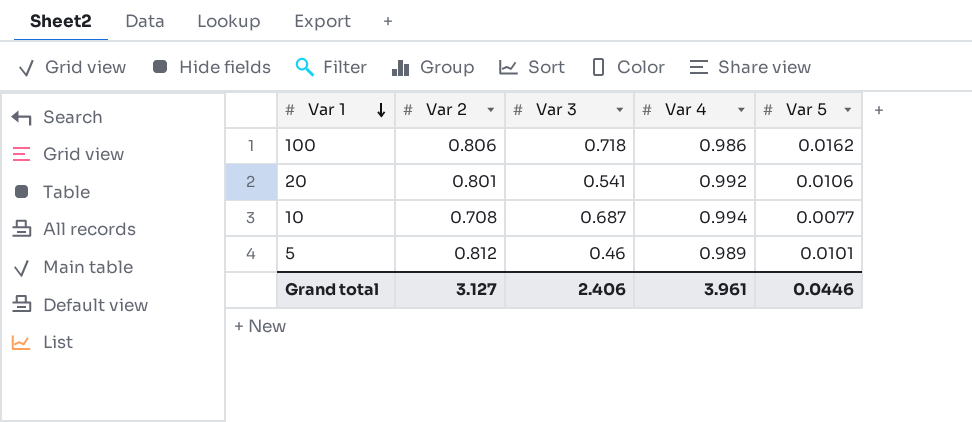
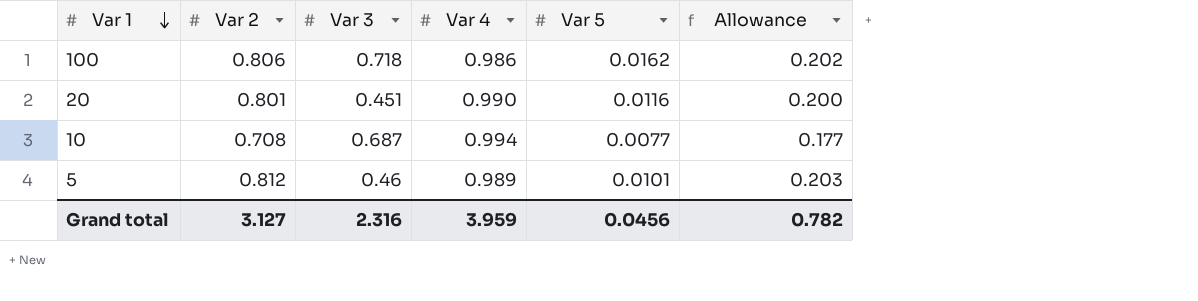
column Allowance | formula: none -> [Var 2] * 0.25
20 | Var 3: 0.541 -> 0.451
20 | Var 4: 0.992 -> 0.990
20 | Var 5: 0.0106 -> 0.0116
Grand total | Var 3: 2.406 -> 2.316
Grand total | Var 4: 3.961 -> 3.959
Grand total | Var 5: 0.0446 -> 0.0456

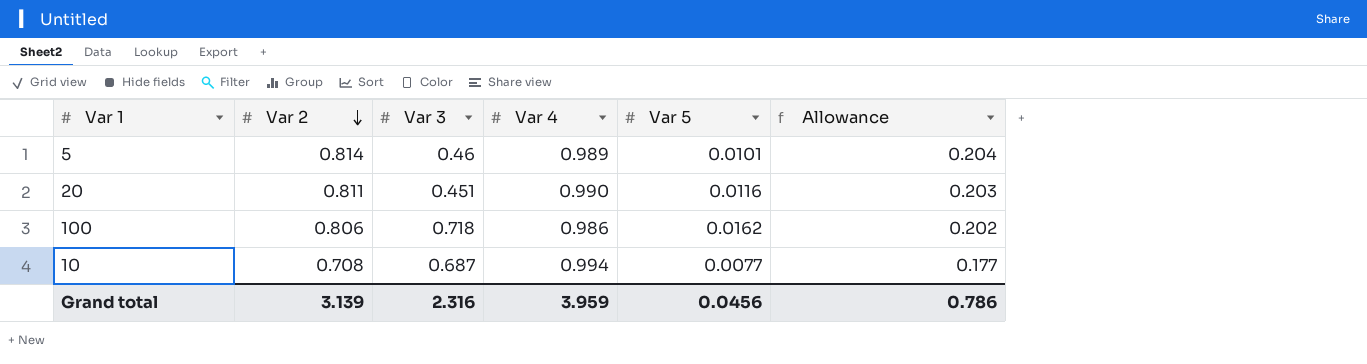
row order: Var 1 descending -> Var 2 descending
5 | Var 2: 0.812 -> 0.814
5 | Allowance: 0.203 -> 0.204
20 | Var 2: 0.801 -> 0.811
20 | Allowance: 0.200 -> 0.203
Grand total | Var 2: 3.127 -> 3.139
Grand total | Allowance: 0.782 -> 0.786

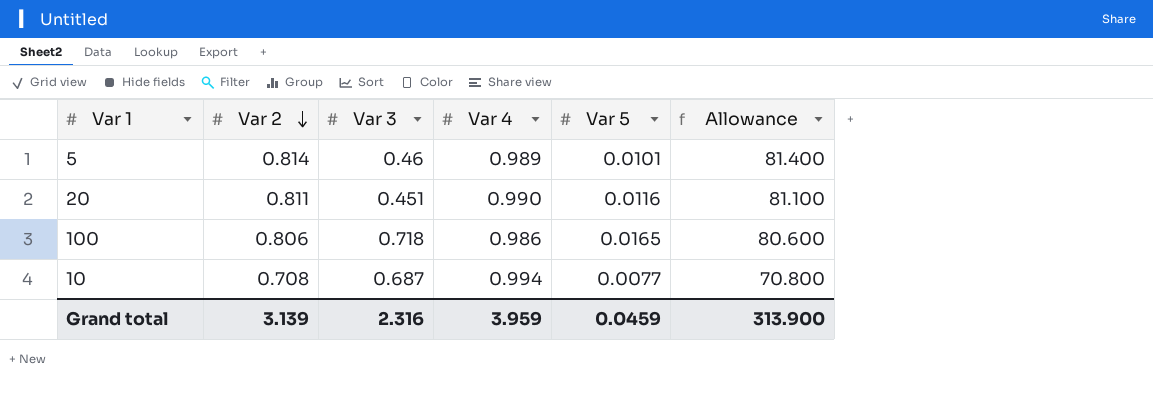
column Allowance | formula: [Var 2] * 0.25 -> [Var 2] * 100
100 | Var 5: 0.0162 -> 0.0165
Grand total | Var 5: 0.0456 -> 0.0459
Grand total | Allowance: 0.786 -> 313.900

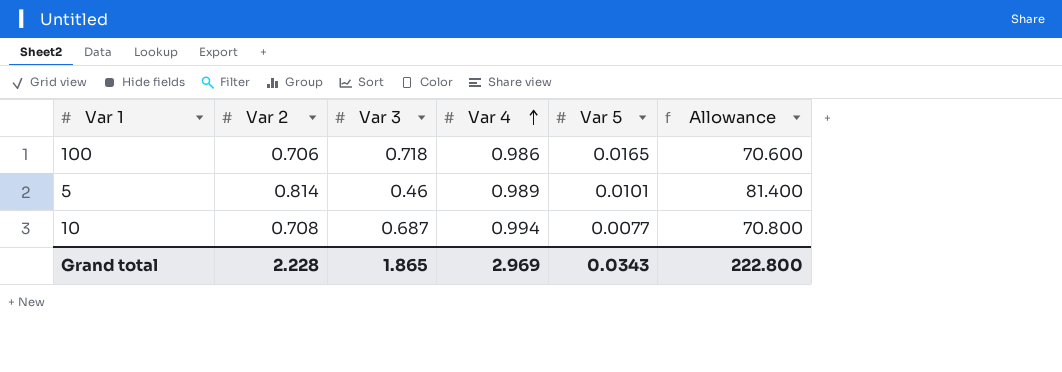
row order: Var 2 descending -> Var 4 ascending
row 20: 0.811 | 0.451 | 0.990 | 0.0116 | 81.100 -> none
100 | Var 2: 0.806 -> 0.706
100 | Allowance: 80.600 -> 70.600
Grand total | Var 2: 3.139 -> 2.228
Grand total | Var 3: 2.316 -> 1.865
Grand total | Var 4: 3.959 -> 2.969
Grand total | Var 5: 0.0459 -> 0.0343
Grand total | Allowance: 313.900 -> 222.800

